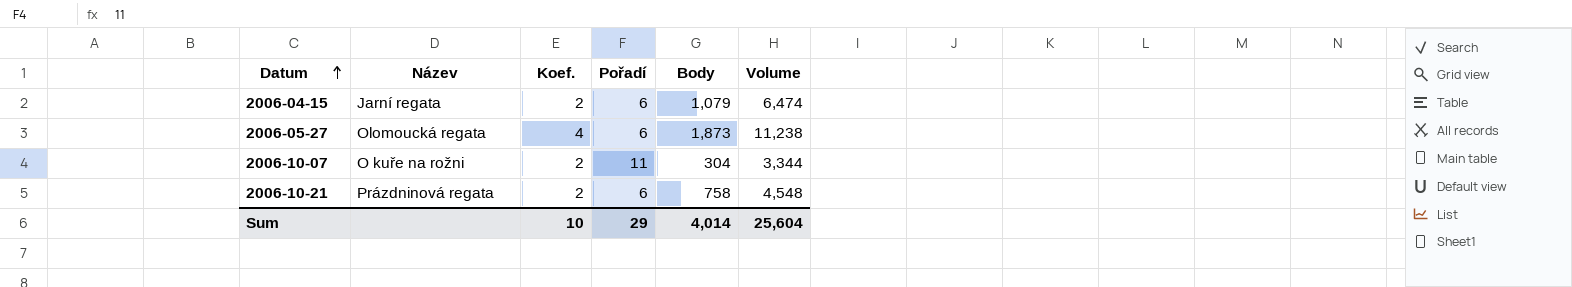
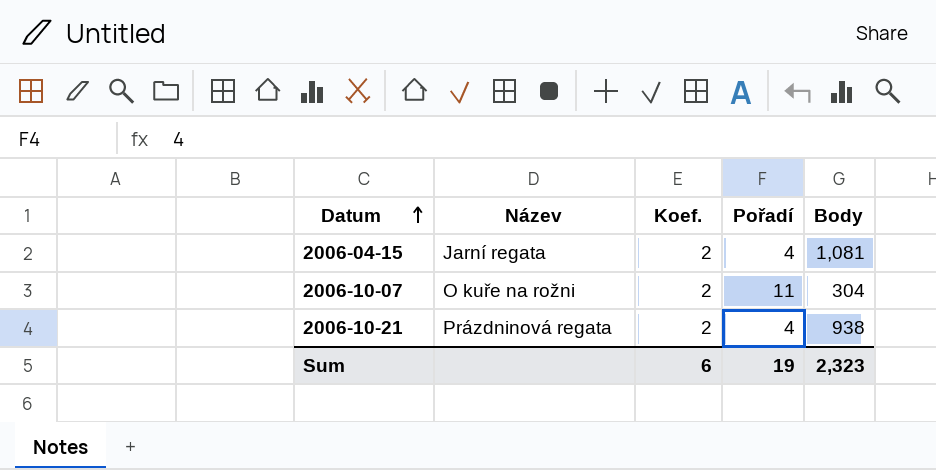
column Volume | formula: [Pořadí] * [Body] -> none
row 2006-05-27: Olomoucká regata | 4 | 6 | 1,873 | 11,238 -> none
2006-04-15 | Pořadí: 6 -> 4
2006-04-15 | Body: 1,079 -> 1,081
2006-10-21 | Pořadí: 6 -> 4
2006-10-21 | Body: 758 -> 938
Sum | Koef.: 10 -> 6
Sum | Pořadí: 29 -> 19
Sum | Body: 4,014 -> 2,323

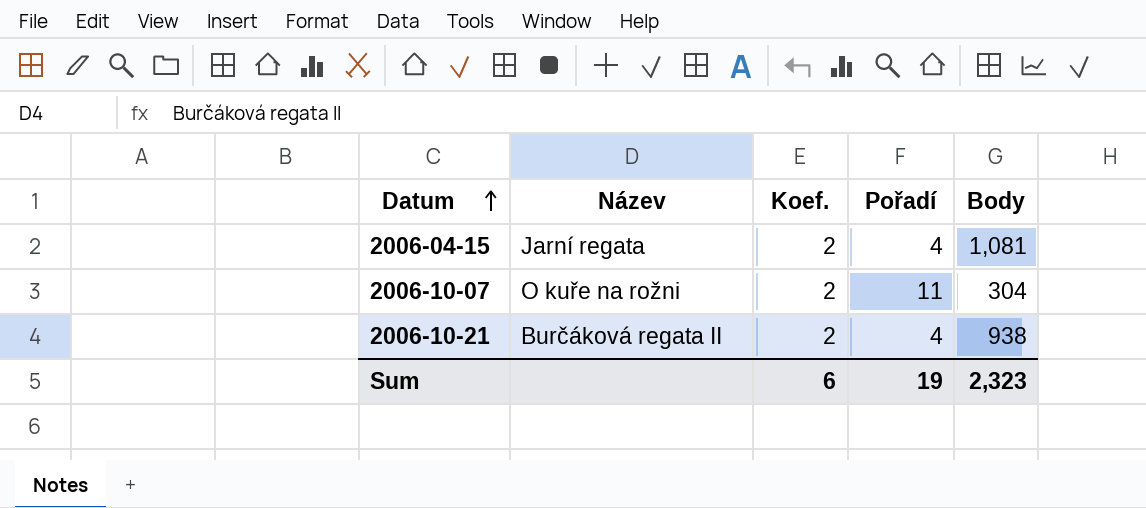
2006-10-21 | Název: Prázdninová regata -> Burčáková regata II

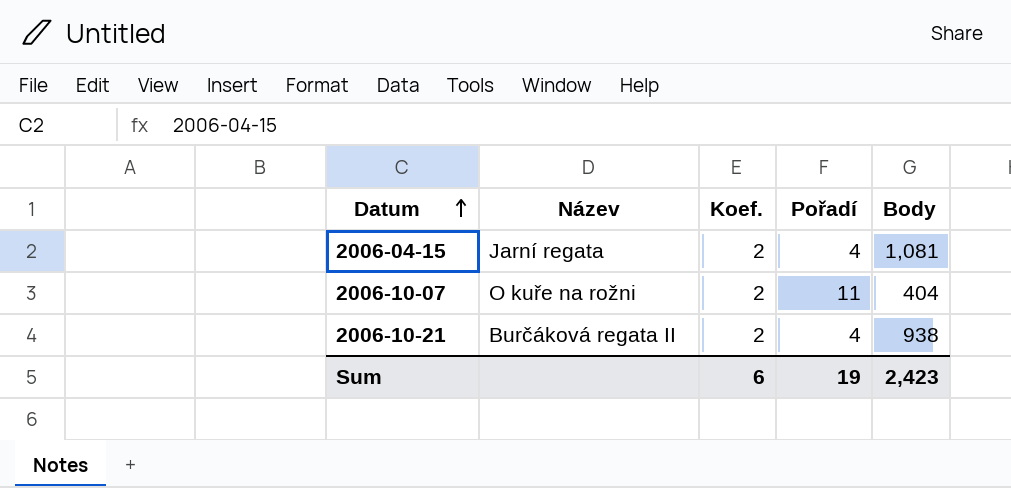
2006-10-07 | Body: 304 -> 404
Sum | Body: 2,323 -> 2,423

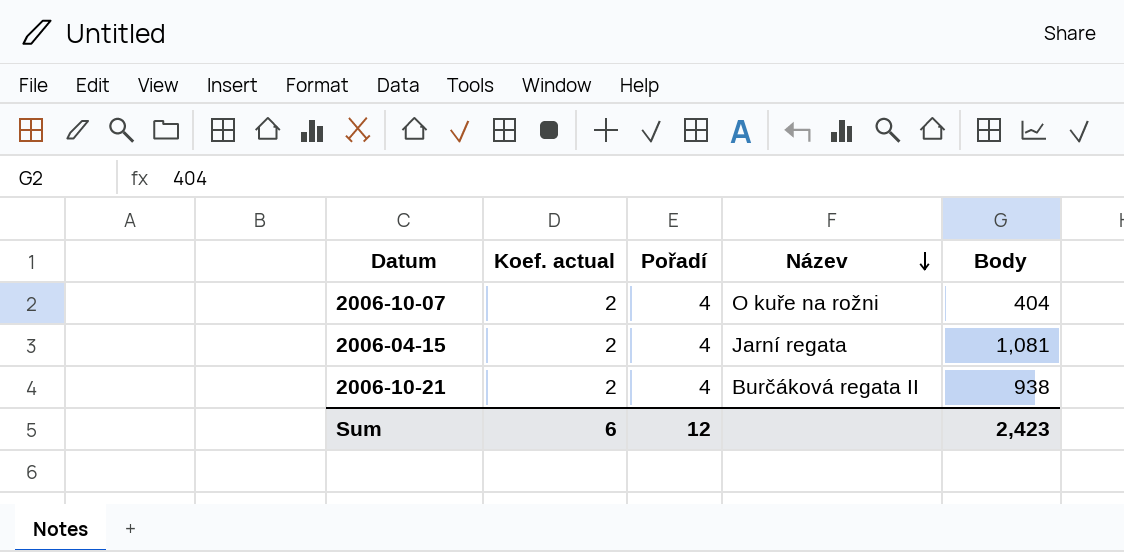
row order: Datum ascending -> Název descending
column name: Koef. -> Koef. actual
column Název | position: 2 -> 4
2006-10-07 | Pořadí: 11 -> 4
Sum | Pořadí: 19 -> 12

